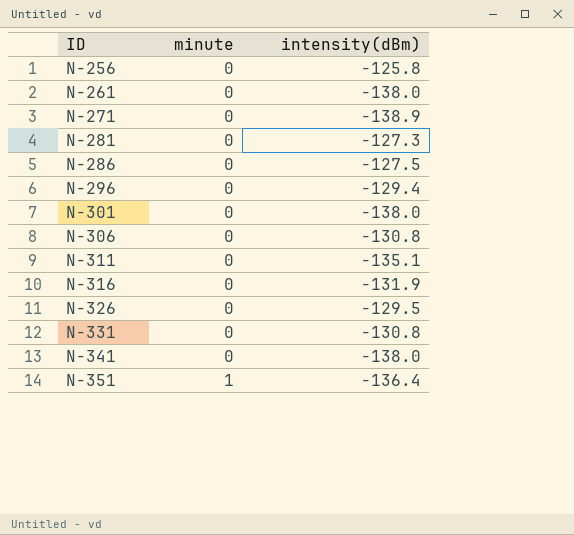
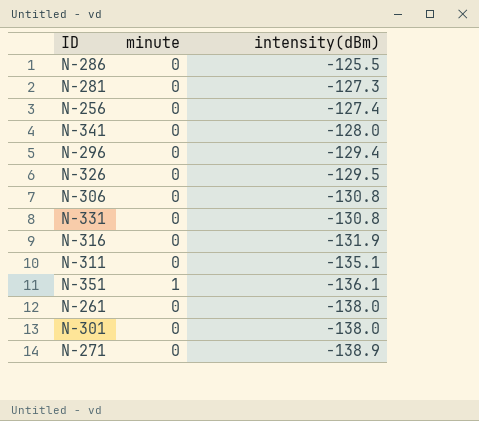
row order: ID ascending -> intensity(dBm) descending
N-286 | intensity(dBm): -127.5 -> -125.5
N-256 | intensity(dBm): -125.8 -> -127.4
N-341 | intensity(dBm): -138.0 -> -128.0
N-351 | intensity(dBm): -136.4 -> -136.1

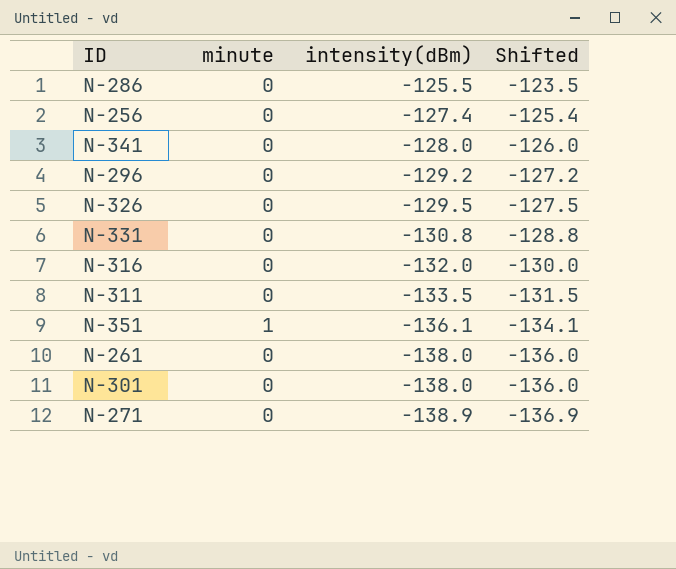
column Shifted | formula: none -> [intensity(dBm)] + 2
row N-281: 0 | -127.3 -> none
row N-306: 0 | -130.8 -> none
N-296 | intensity(dBm): -129.4 -> -129.2
N-316 | intensity(dBm): -131.9 -> -132.0
N-311 | intensity(dBm): -135.1 -> -133.5

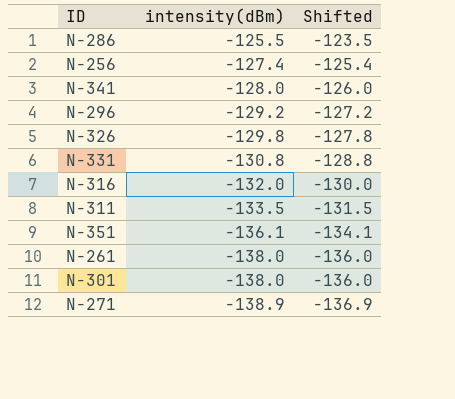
column minute | position: 2 -> none
N-326 | intensity(dBm): -129.5 -> -129.8
N-326 | Shifted: -127.5 -> -127.8

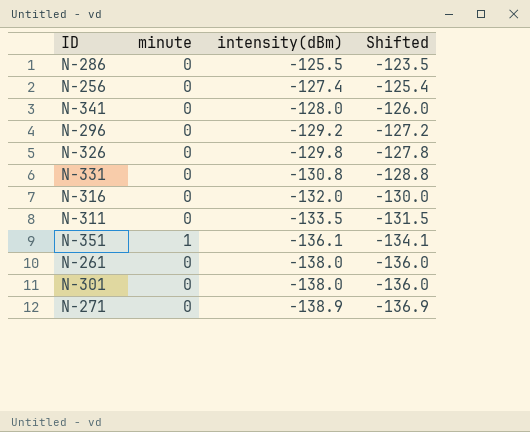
column minute | position: none -> 2

